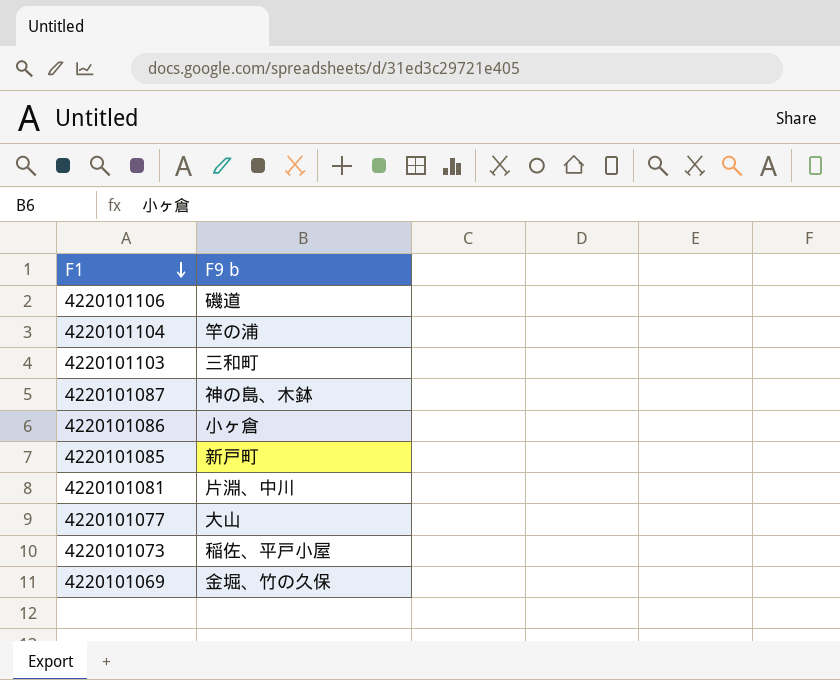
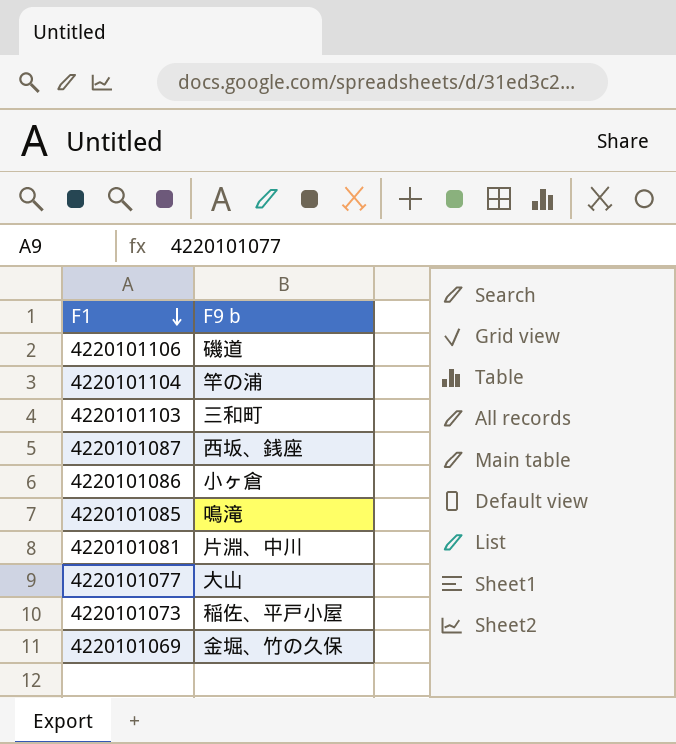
4220101087 | F9 b: 神の島、木鉢 -> 西坂、銭座
4220101085 | F9 b: 新戸町 -> 鳴滝

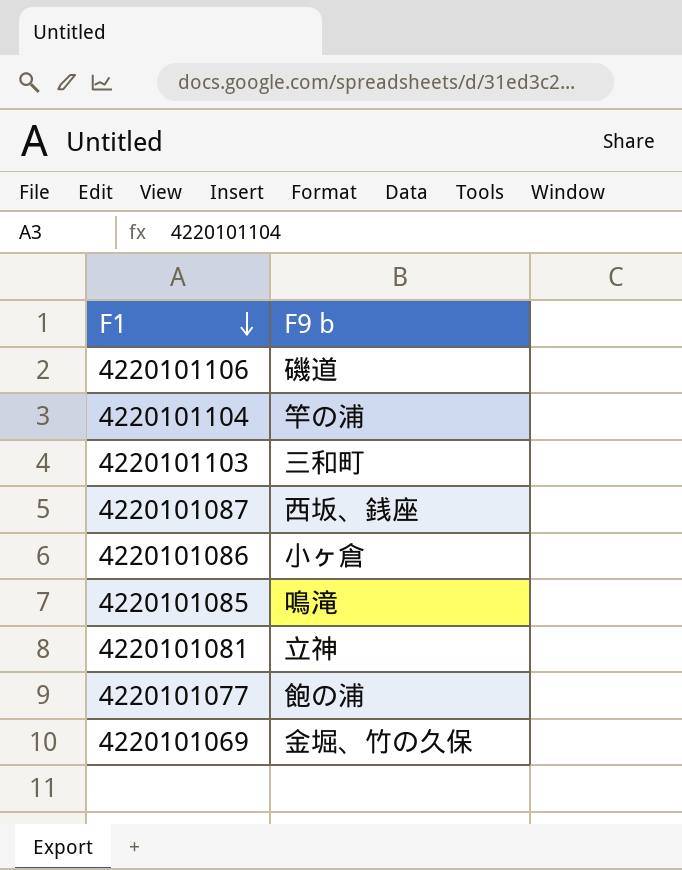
row 4220101073: 稲佐、平戸小屋 -> none
4220101081 | F9 b: 片淵、中川 -> 立神
4220101077 | F9 b: 大山 -> 飽の浦

